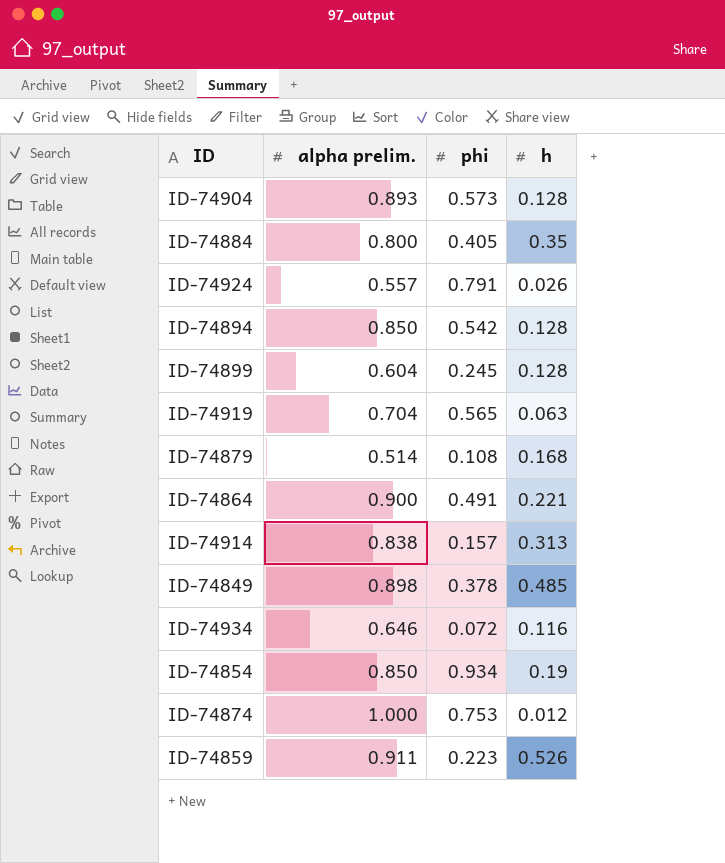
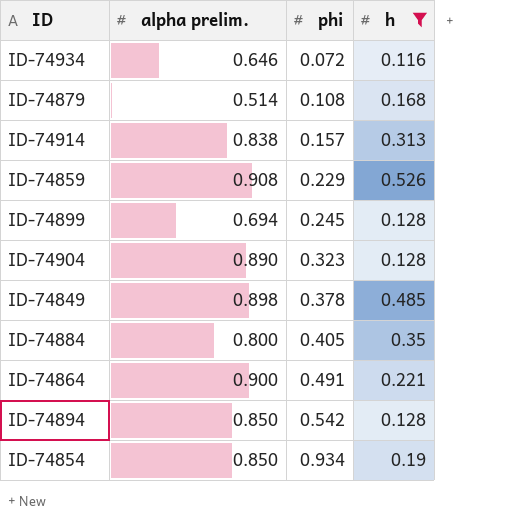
filter: none -> h >= 0.116
row order: none -> phi ascending
ID-74859 | alpha prelim.: 0.911 -> 0.908
ID-74859 | phi: 0.223 -> 0.229
ID-74899 | alpha prelim.: 0.604 -> 0.694
ID-74904 | alpha prelim.: 0.893 -> 0.890
ID-74904 | phi: 0.573 -> 0.323

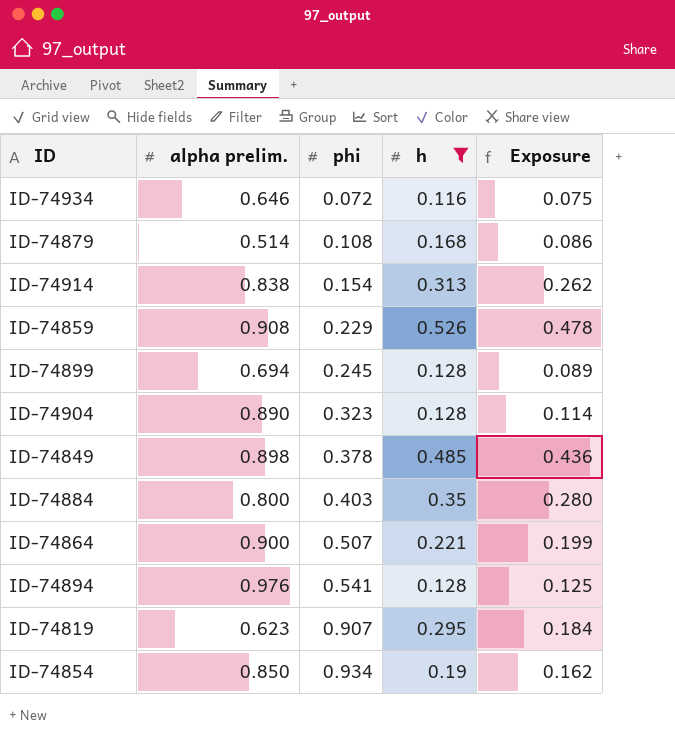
column Exposure | formula: none -> [alpha prelim.] * [h]
ID-74914 | phi: 0.157 -> 0.154
ID-74884 | phi: 0.405 -> 0.403
ID-74864 | phi: 0.491 -> 0.507
ID-74894 | alpha prelim.: 0.850 -> 0.976
ID-74894 | phi: 0.542 -> 0.541
row ID-74819: none -> 0.623 | 0.907 | 0.295 | 0.184

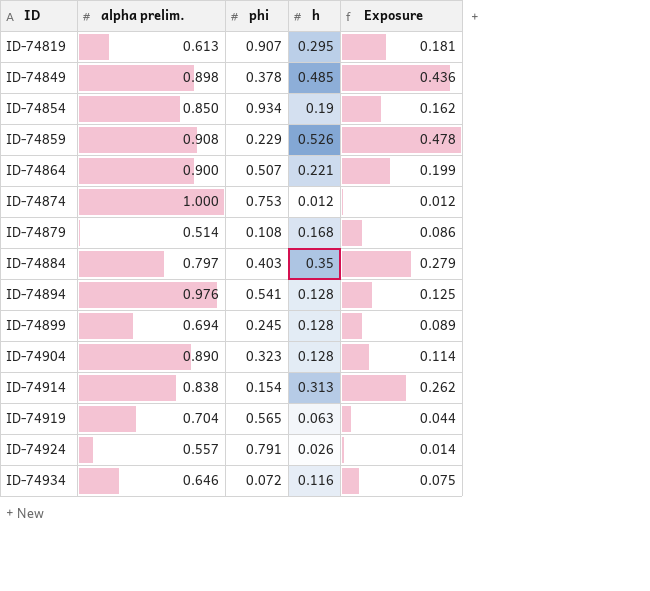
filter: h >= 0.116 -> none
row order: phi ascending -> ID ascending
ID-74819 | alpha prelim.: 0.623 -> 0.613
ID-74819 | Exposure: 0.184 -> 0.181
ID-74884 | alpha prelim.: 0.800 -> 0.797
ID-74884 | Exposure: 0.280 -> 0.279

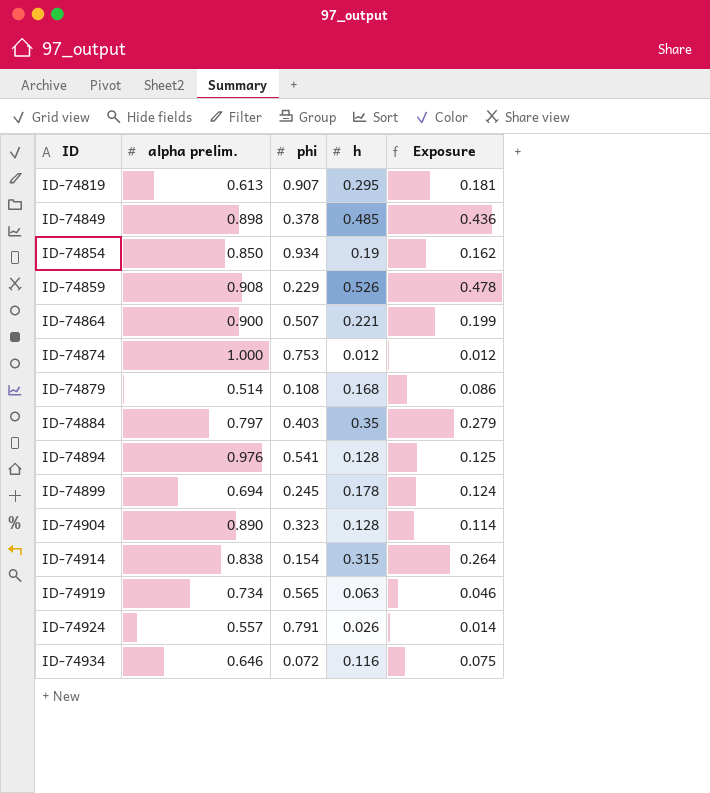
ID-74899 | h: 0.128 -> 0.178
ID-74899 | Exposure: 0.089 -> 0.124
ID-74914 | h: 0.313 -> 0.315
ID-74914 | Exposure: 0.262 -> 0.264
ID-74919 | alpha prelim.: 0.704 -> 0.734
ID-74919 | Exposure: 0.044 -> 0.046

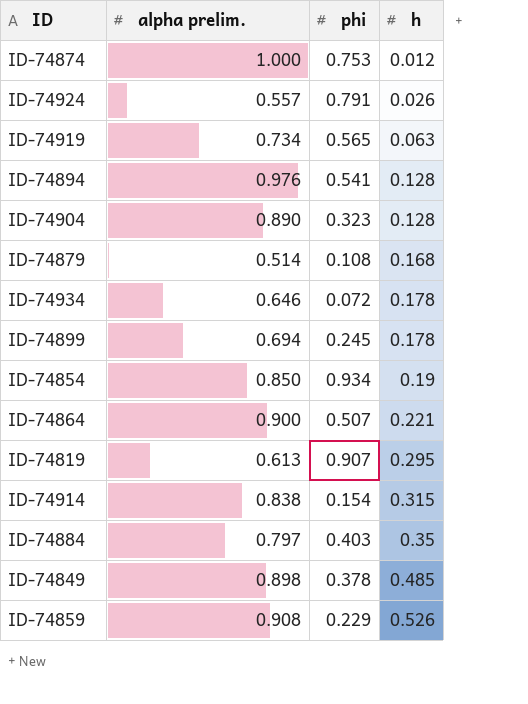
row order: ID ascending -> h ascending
column Exposure | formula: [alpha prelim.] * [h] -> none
ID-74934 | h: 0.116 -> 0.178

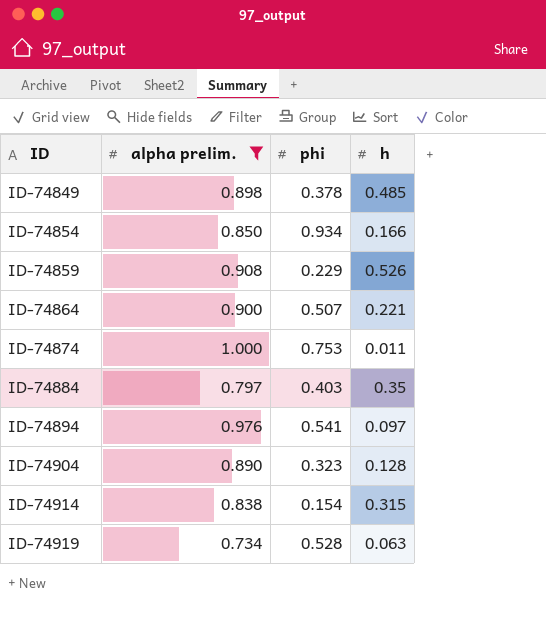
filter: none -> alpha prelim. >= 0.734
row order: h ascending -> ID ascending
ID-74854 | h: 0.19 -> 0.166
ID-74874 | h: 0.012 -> 0.011
ID-74894 | h: 0.128 -> 0.097
ID-74919 | phi: 0.565 -> 0.528

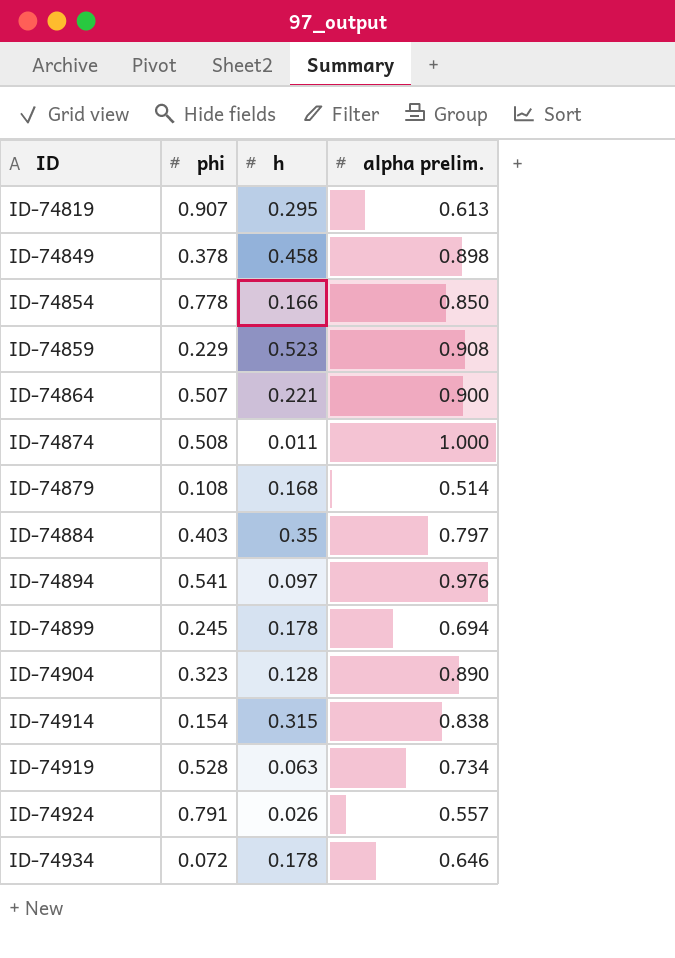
filter: alpha prelim. >= 0.734 -> none
column alpha prelim. | position: 2 -> 4
ID-74849 | h: 0.485 -> 0.458
ID-74854 | phi: 0.934 -> 0.778
ID-74859 | h: 0.526 -> 0.523
ID-74874 | phi: 0.753 -> 0.508

